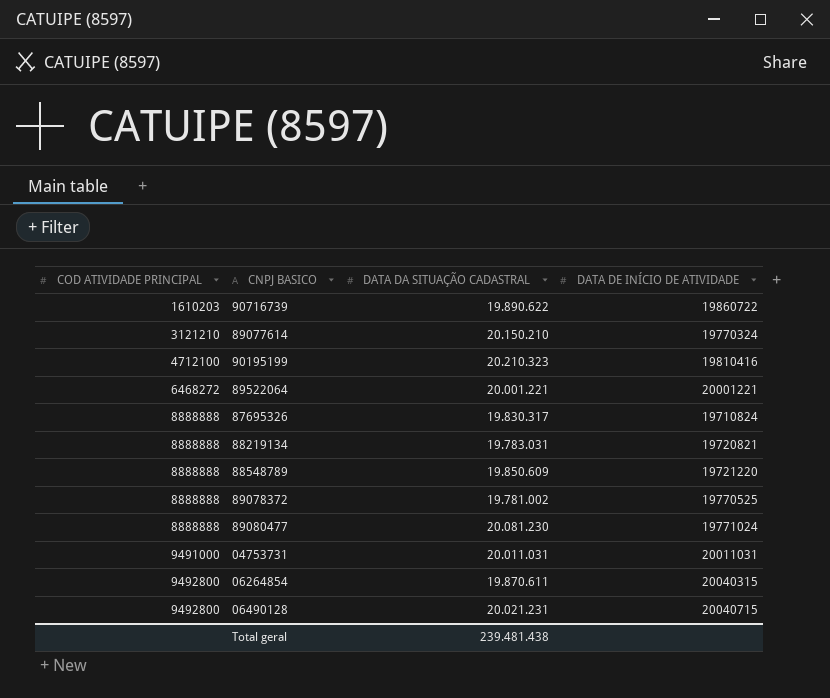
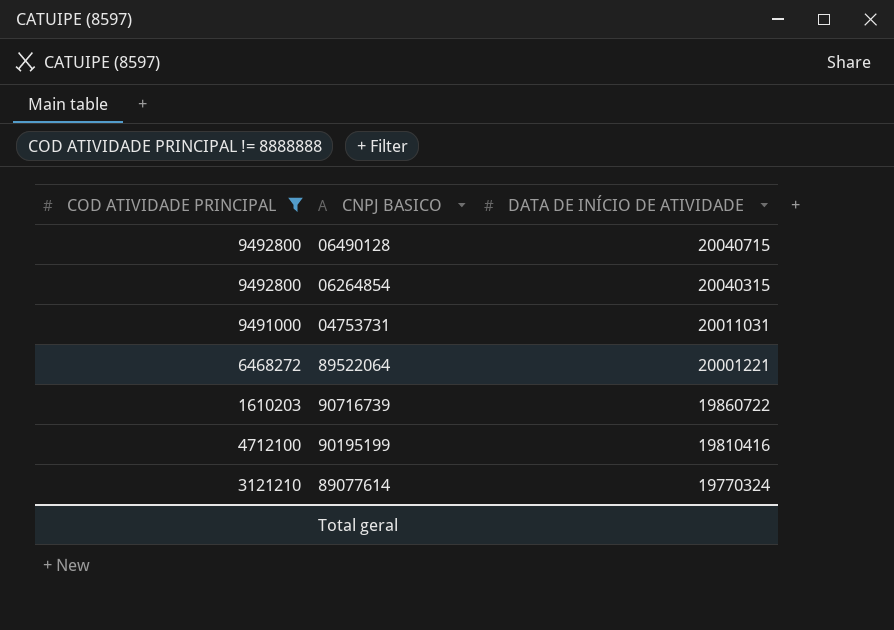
filter: none -> COD ATIVIDADE PRINCIPAL != 8888888
row order: COD ATIVIDADE PRINCIPAL ascending -> DATA DE INÍCIO DE ATIVIDADE descending
column DATA DA SITUAÇÃO CADASTRAL | position: 3 -> none

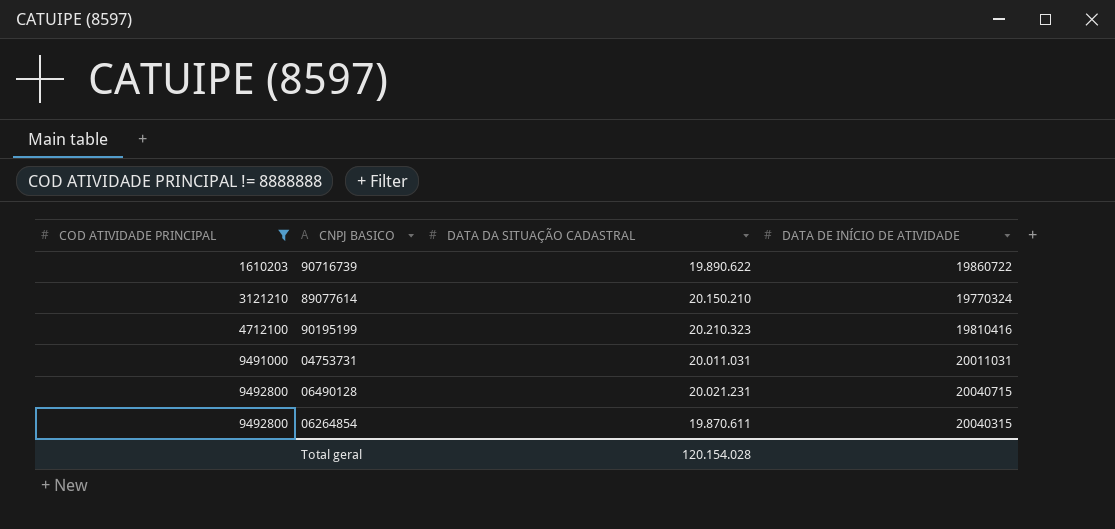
row order: DATA DE INÍCIO DE ATIVIDADE descending -> COD ATIVIDADE PRINCIPAL ascending
column DATA DA SITUAÇÃO CADASTRAL | position: none -> 3
row 89522064: 6468272 | 20001221 -> none

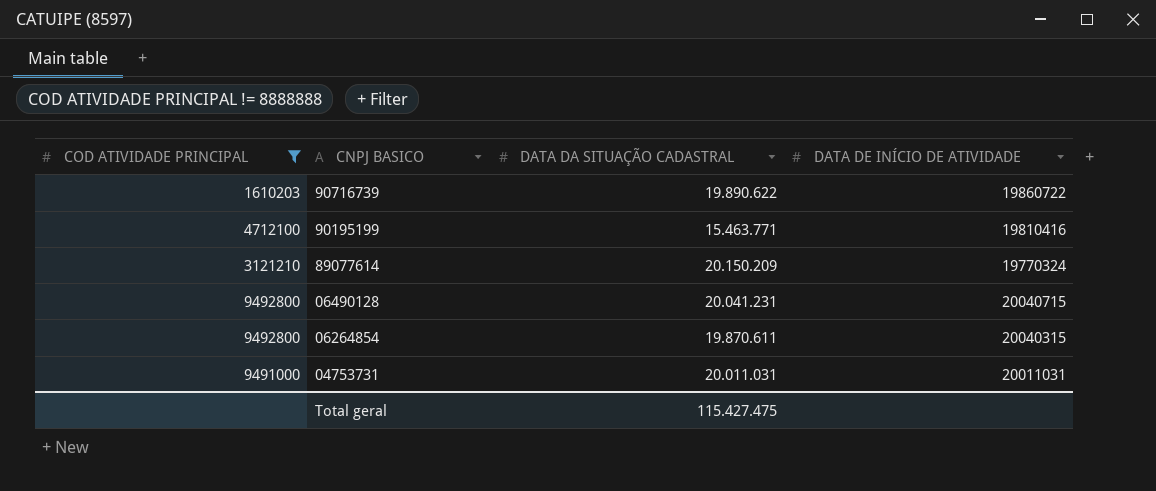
row order: COD ATIVIDADE PRINCIPAL ascending -> CNPJ BASICO descending
90195199 | DATA DA SITUAÇÃO CADASTRAL: 20.210.323 -> 15.463.771
89077614 | DATA DA SITUAÇÃO CADASTRAL: 20.150.210 -> 20.150.209
06490128 | DATA DA SITUAÇÃO CADASTRAL: 20.021.231 -> 20.041.231
Total geral | DATA DA SITUAÇÃO CADASTRAL: 120.154.028 -> 115.427.475

